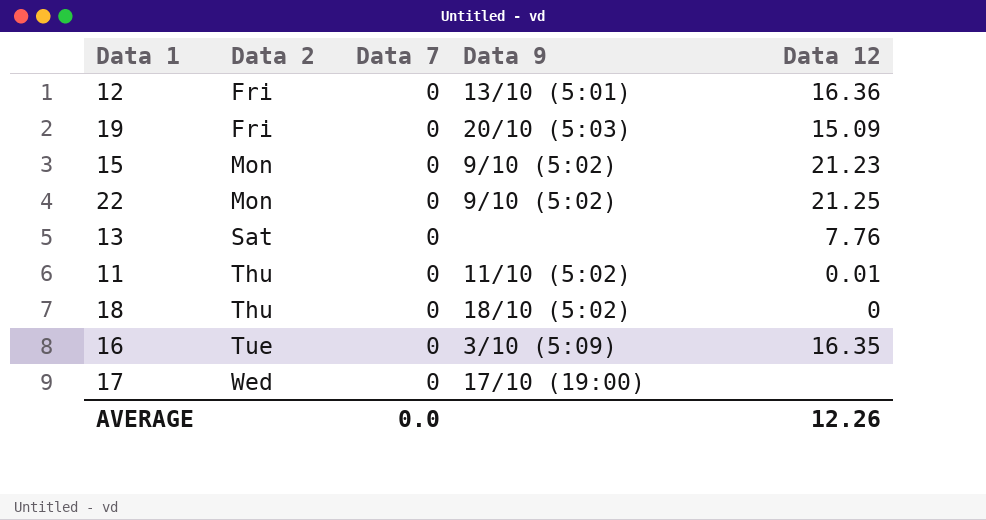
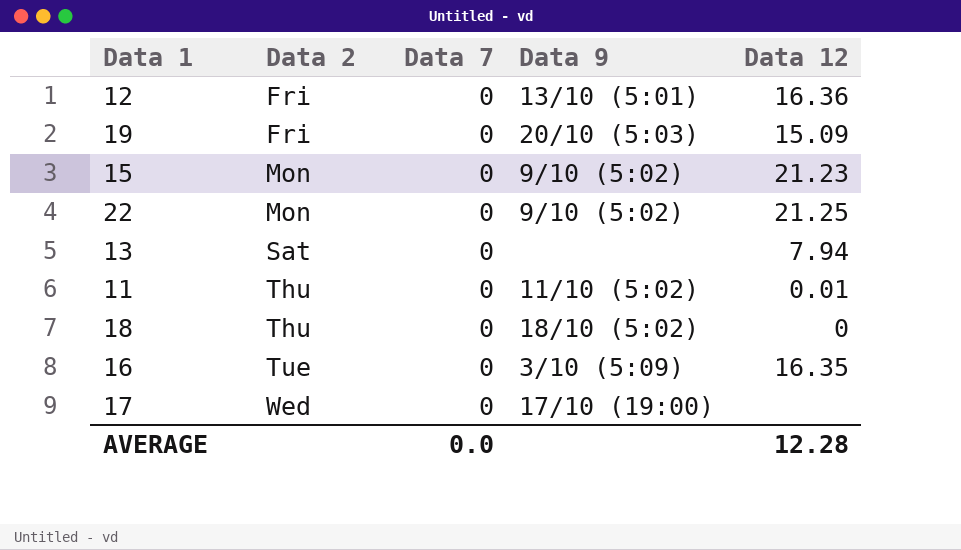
13 | Data 12: 7.76 -> 7.94
AVERAGE | Data 12: 12.26 -> 12.28

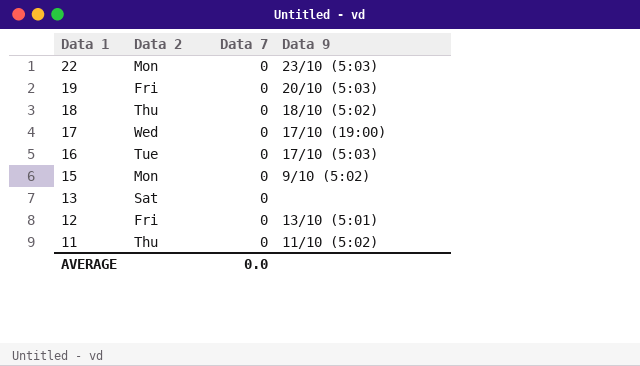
row order: Data 2 ascending -> Data 1 descending
column Data 12 | position: 5 -> none
22 | Data 9: 9/10 (5:02) -> 23/10 (5:03)
16 | Data 9: 3/10 (5:09) -> 17/10 (5:03)

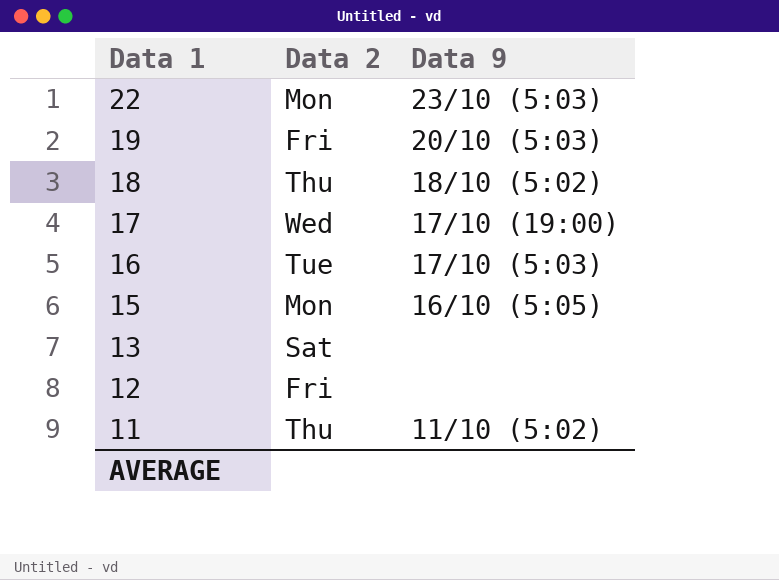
column Data 7 | position: 3 -> none
15 | Data 9: 9/10 (5:02) -> 16/10 (5:05)
12 | Data 9: 13/10 (5:01) -> none

